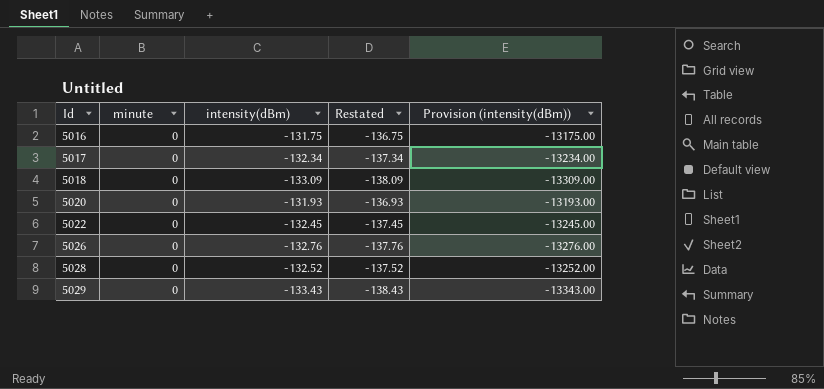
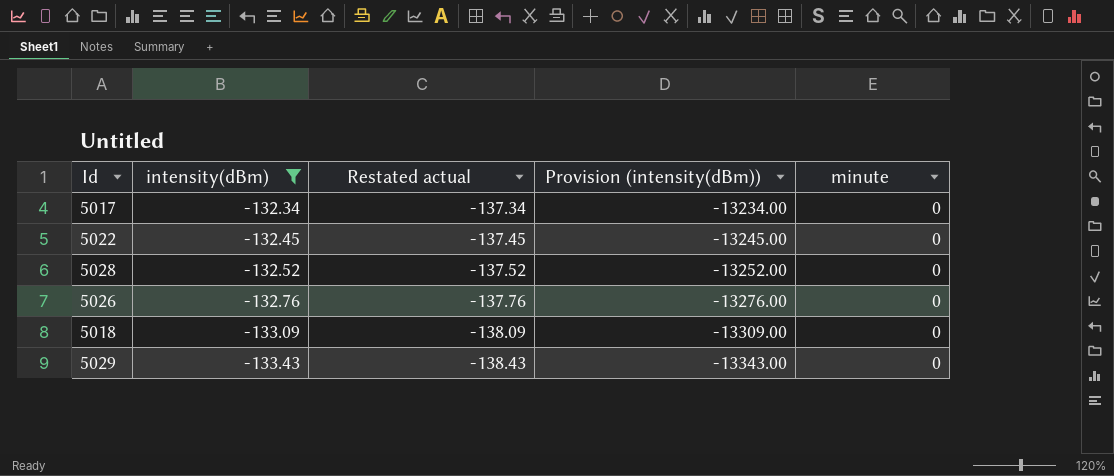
filter: none -> intensity(dBm) <= -132.34
row order: Id ascending -> intensity(dBm) descending
column name: Restated -> Restated actual
column minute | position: 2 -> 5

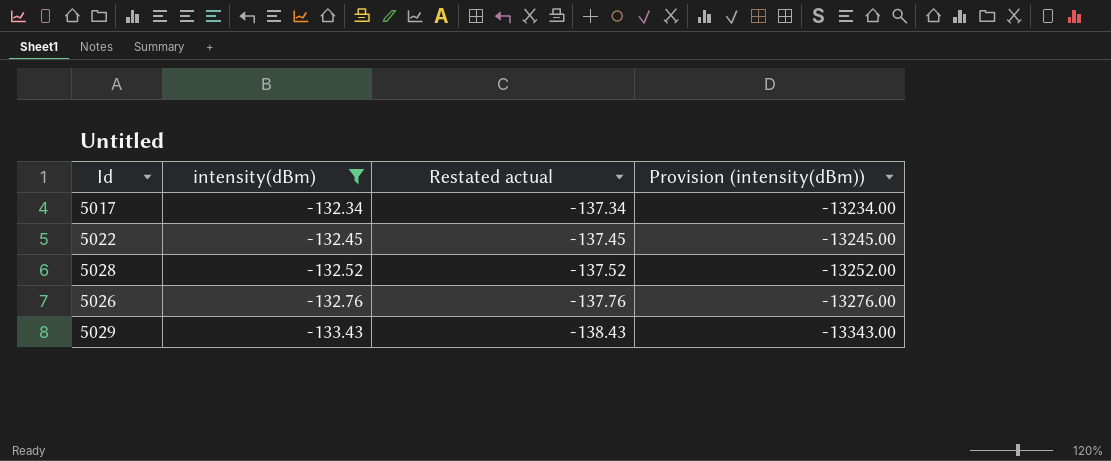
column minute | position: 5 -> none
row 5018: -133.09 | -138.09 | -13309.00 | 0 -> none

